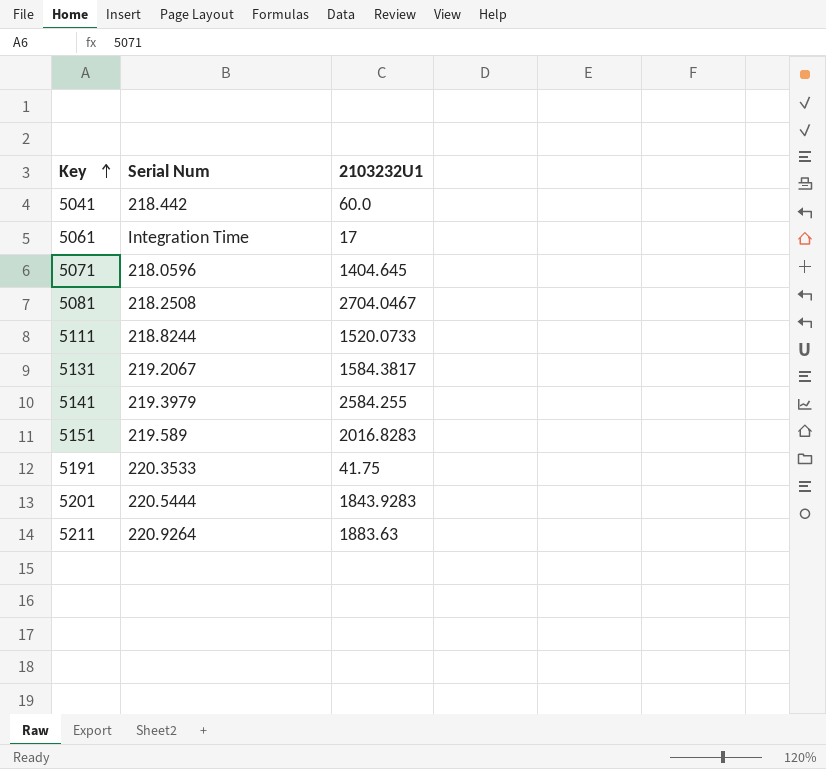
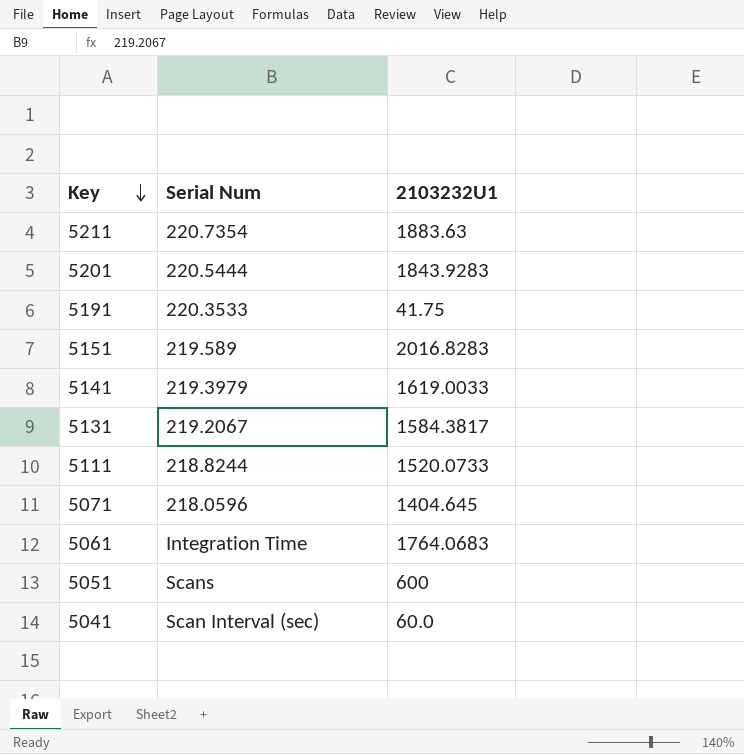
row order: Key ascending -> Key descending
row 5081: 218.2508 | 2704.0467 -> none
5211 | Serial Num: 220.9264 -> 220.7354
5141 | 2103232U1: 2584.255 -> 1619.0033
5061 | 2103232U1: 17 -> 1764.0683
row 5051: none -> Scans | 600
5041 | Serial Num: 218.442 -> Scan Interval (sec)

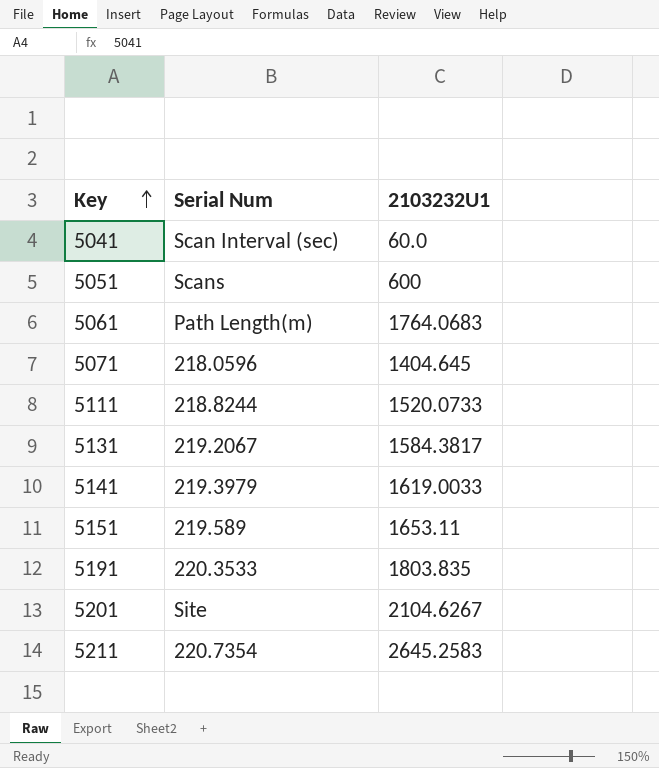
row order: Key descending -> Key ascending
5061 | Serial Num: Integration Time -> Path Length(m)
5151 | 2103232U1: 2016.8283 -> 1653.11
5191 | 2103232U1: 41.75 -> 1803.835
5201 | Serial Num: 220.5444 -> Site
5201 | 2103232U1: 1843.9283 -> 2104.6267
5211 | 2103232U1: 1883.63 -> 2645.2583

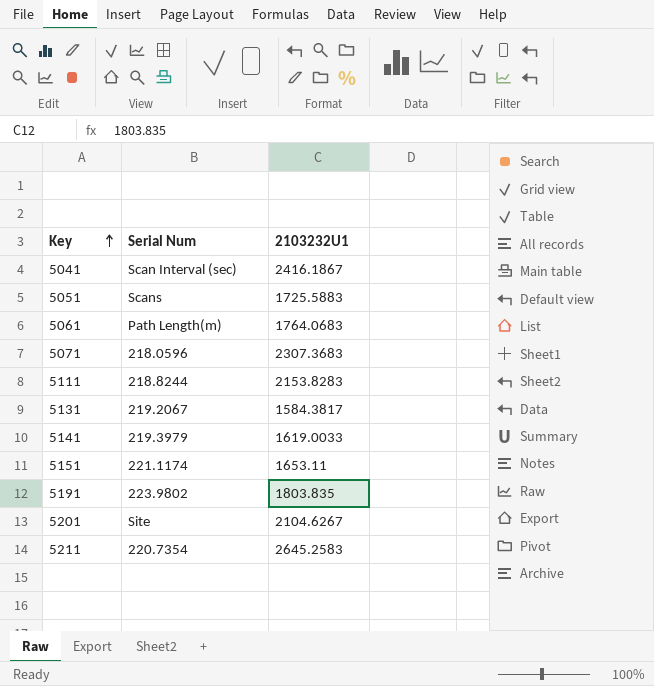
5041 | 2103232U1: 60.0 -> 2416.1867
5051 | 2103232U1: 600 -> 1725.5883
5071 | 2103232U1: 1404.645 -> 2307.3683
5111 | 2103232U1: 1520.0733 -> 2153.8283
5151 | Serial Num: 219.589 -> 221.1174
5191 | Serial Num: 220.3533 -> 223.9802

